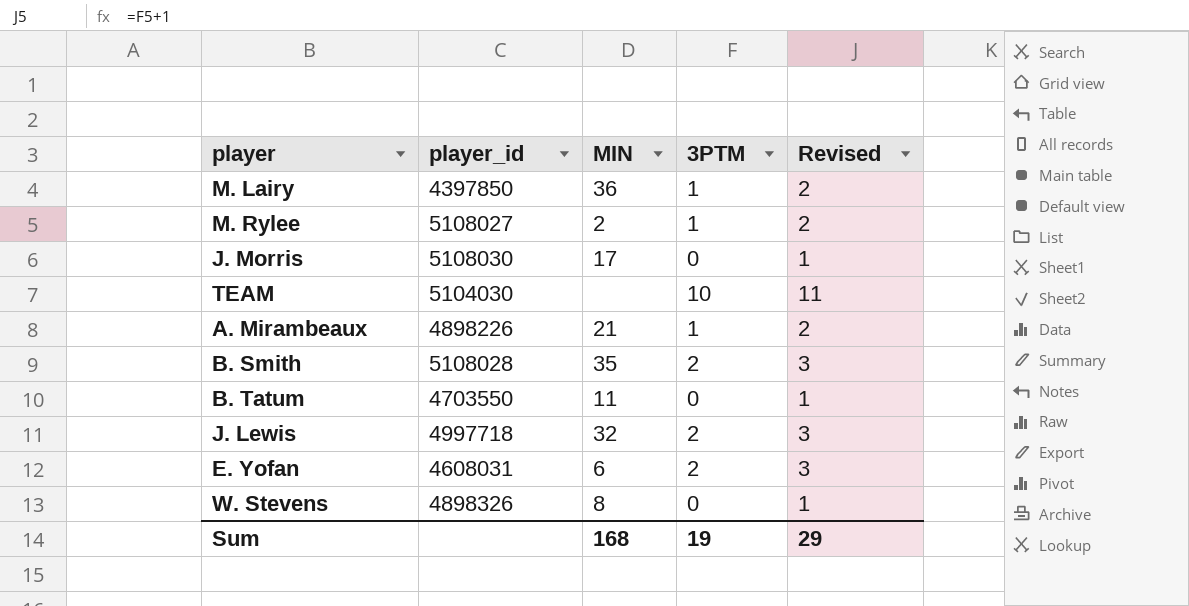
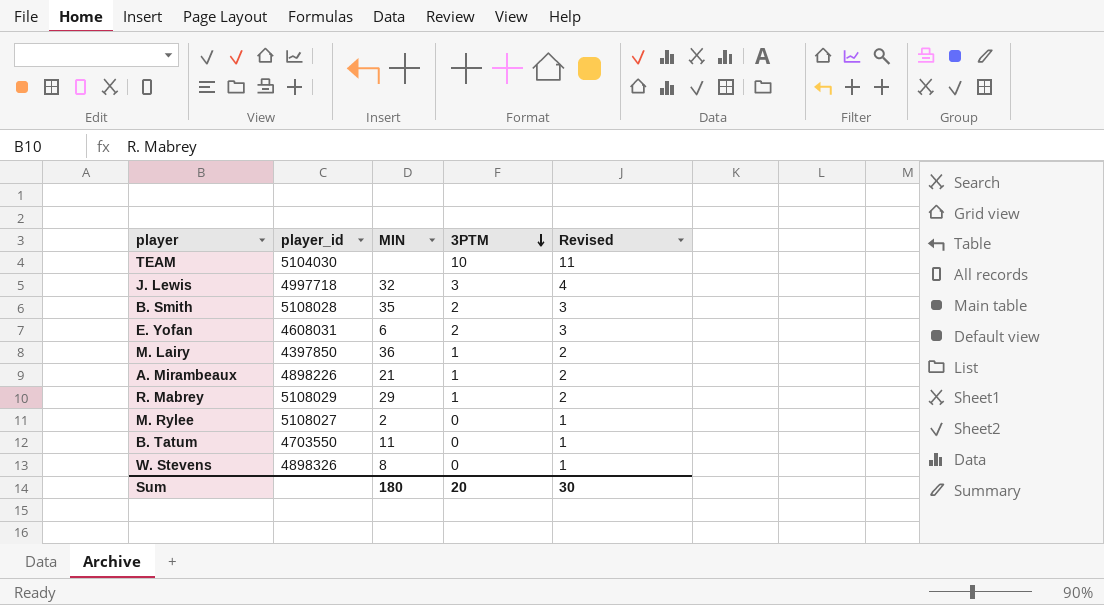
row order: none -> 3PTM descending
row J. Morris: 5108030 | 17 | 0 | 1 -> none
J. Lewis | 3PTM: 2 -> 3
J. Lewis | Revised: 3 -> 4
row R. Mabrey: none -> 5108029 | 29 | 1 | 2
M. Rylee | 3PTM: 1 -> 0
M. Rylee | Revised: 2 -> 1
Sum | MIN: 168 -> 180
Sum | 3PTM: 19 -> 20
Sum | Revised: 29 -> 30

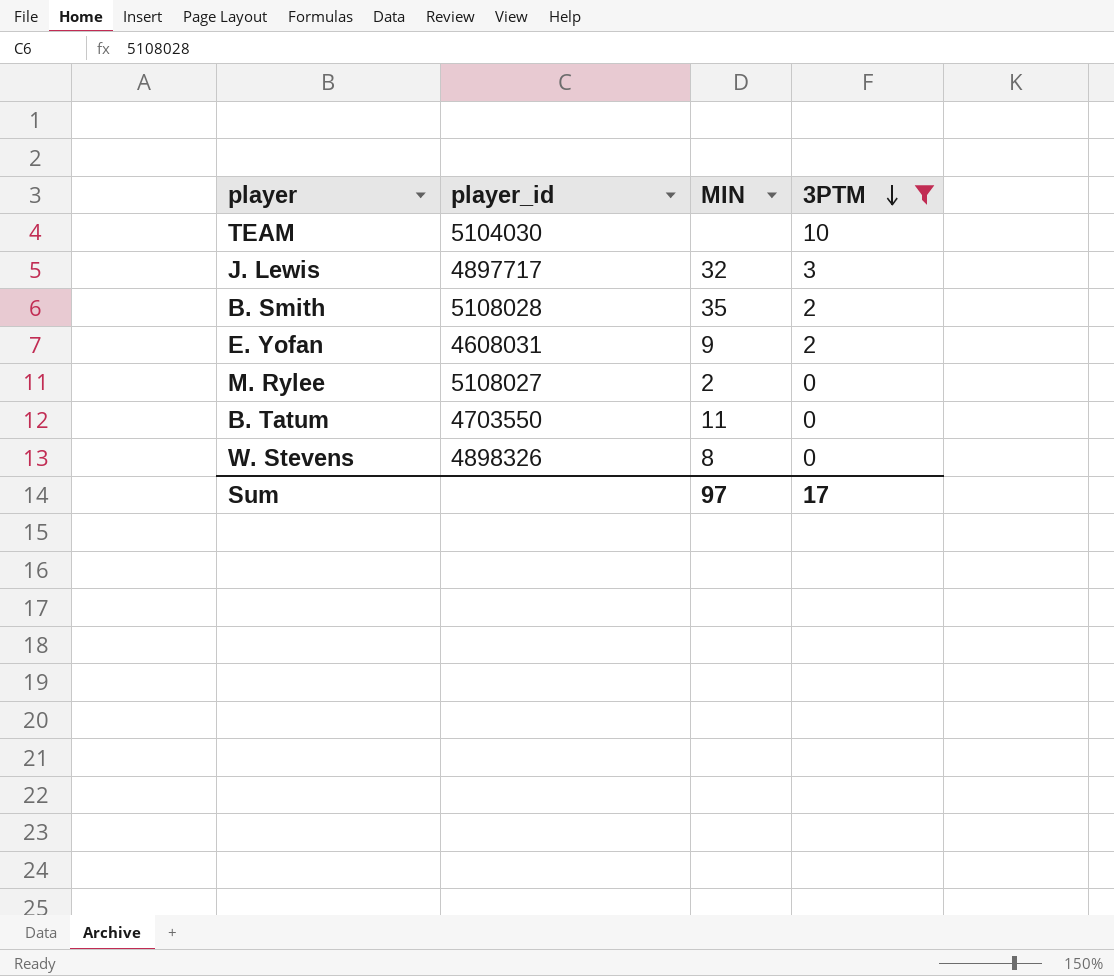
filter: none -> 3PTM != 1
column Revised | formula: [3PTM] + 1 -> none
J. Lewis | player_id: 4997718 -> 4897717
E. Yofan | MIN: 6 -> 9
Sum | MIN: 180 -> 97
Sum | 3PTM: 20 -> 17

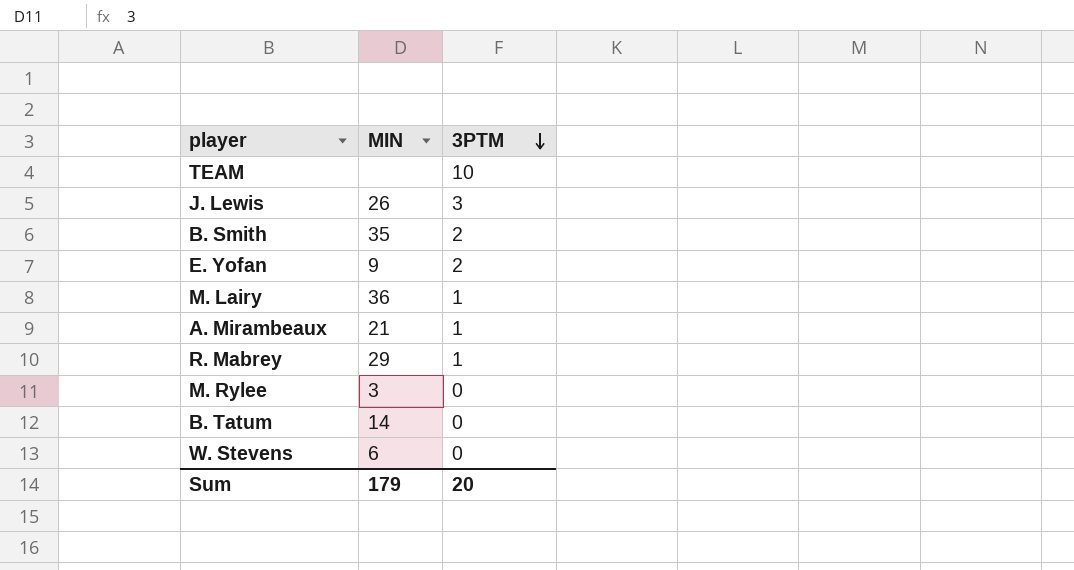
filter: 3PTM != 1 -> none
column player_id | position: 2 -> none
J. Lewis | MIN: 32 -> 26
M. Rylee | MIN: 2 -> 3
B. Tatum | MIN: 11 -> 14
W. Stevens | MIN: 8 -> 6
Sum | MIN: 97 -> 179
Sum | 3PTM: 17 -> 20

